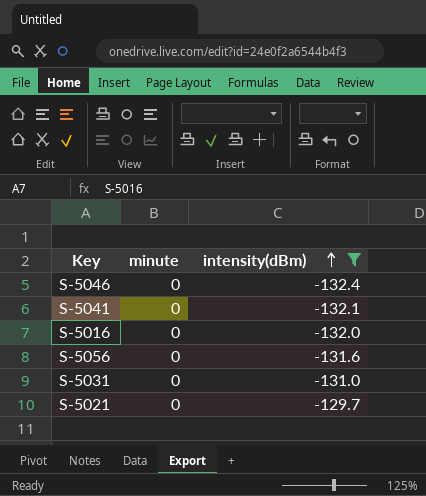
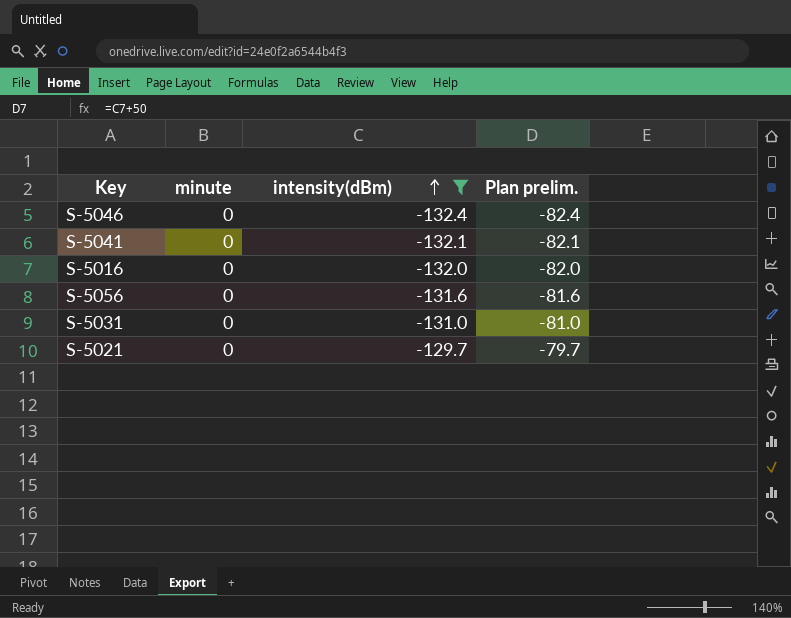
column Plan prelim. | formula: none -> [intensity(dBm)] + 50

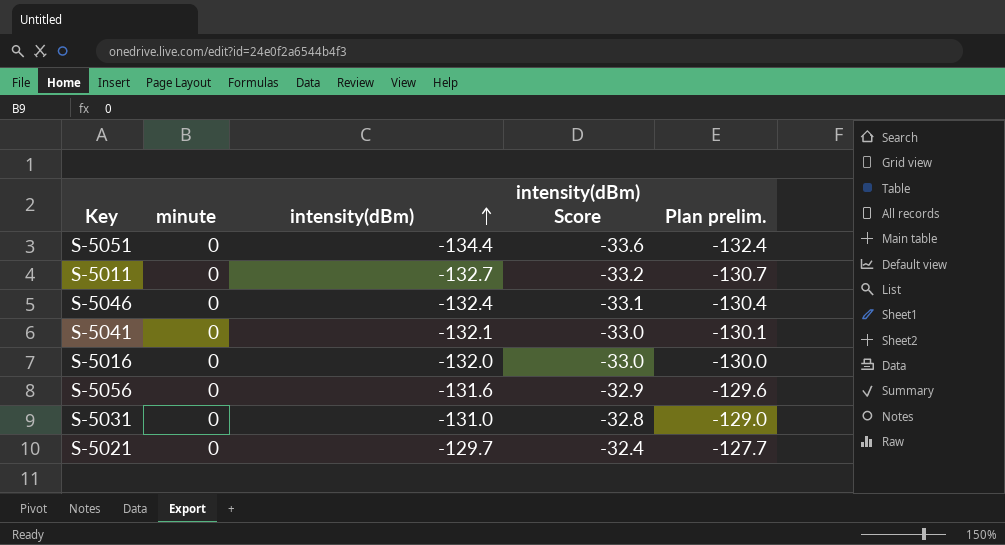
filter: intensity(dBm) >= -132.4 -> none
column intensity(dBm) Score | formula: none -> [intensity(dBm)] * 0.25
column Plan prelim. | formula: [intensity(dBm)] + 50 -> [intensity(dBm)] + 2

